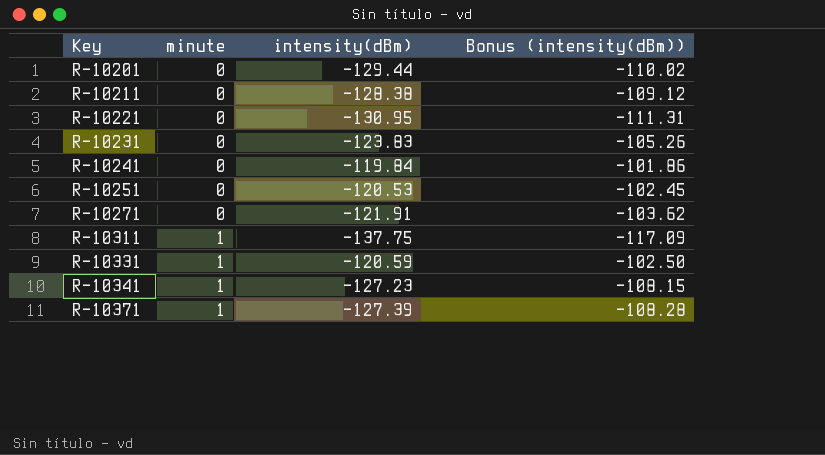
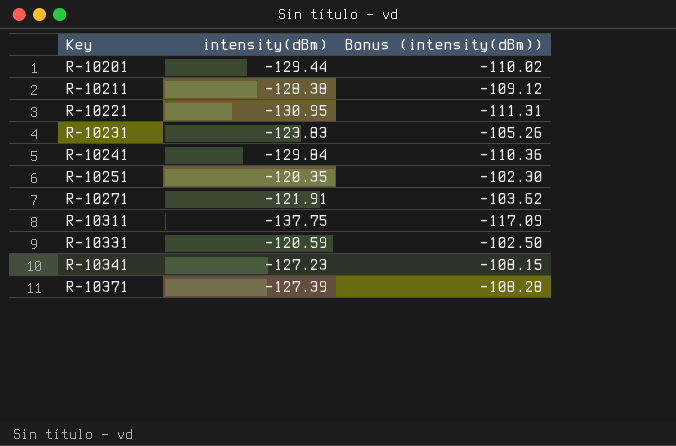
column minute | position: 2 -> none
R-10241 | intensity(dBm): -119.84 -> -129.84
R-10241 | Bonus (intensity(dBm)): -101.86 -> -110.36
R-10251 | intensity(dBm): -120.53 -> -120.35
R-10251 | Bonus (intensity(dBm)): -102.45 -> -102.30

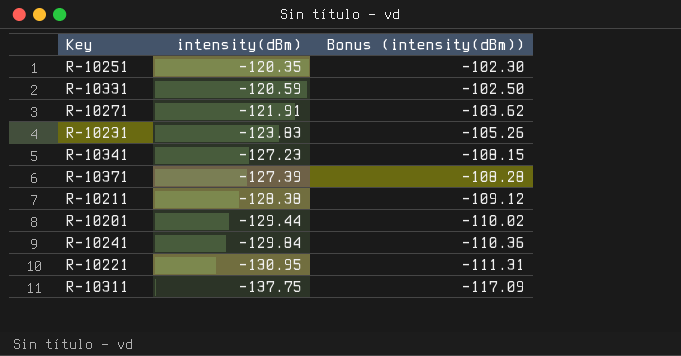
row order: Key ascending -> intensity(dBm) descending

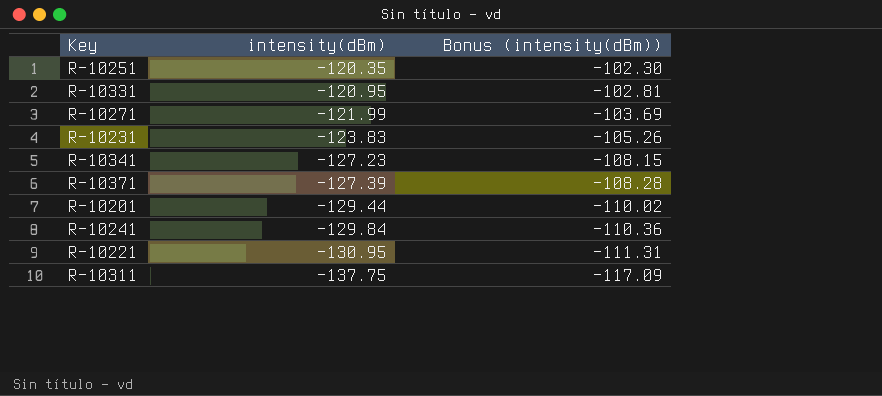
row R-10211: -128.38 | -109.12 -> none
R-10331 | intensity(dBm): -120.59 -> -120.95
R-10331 | Bonus (intensity(dBm)): -102.50 -> -102.81
R-10271 | intensity(dBm): -121.91 -> -121.99
R-10271 | Bonus (intensity(dBm)): -103.62 -> -103.69

